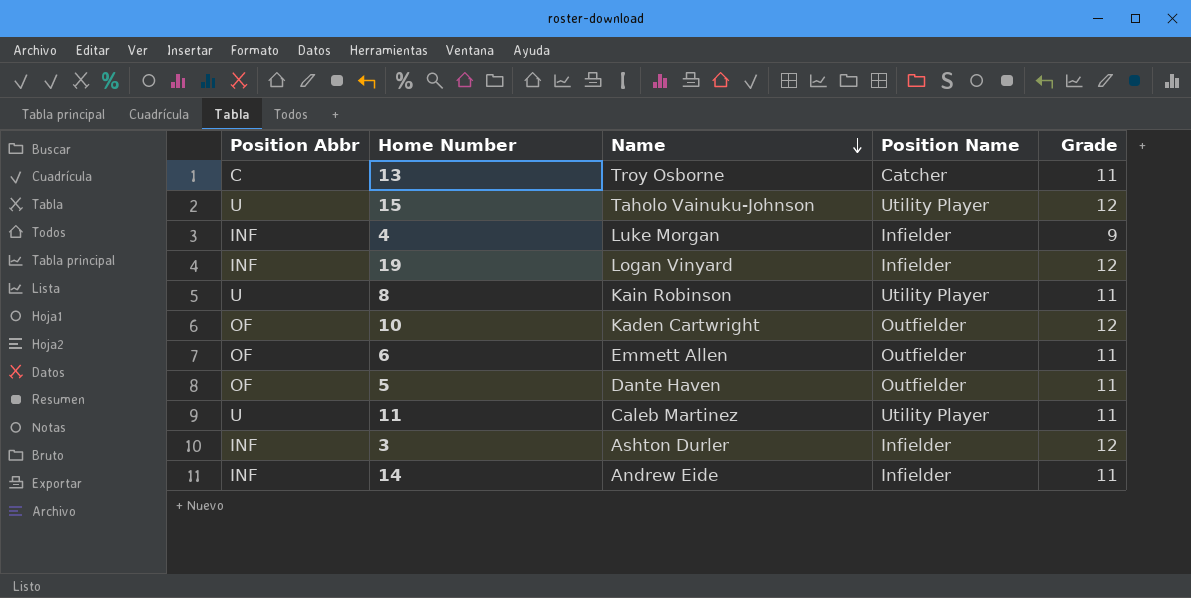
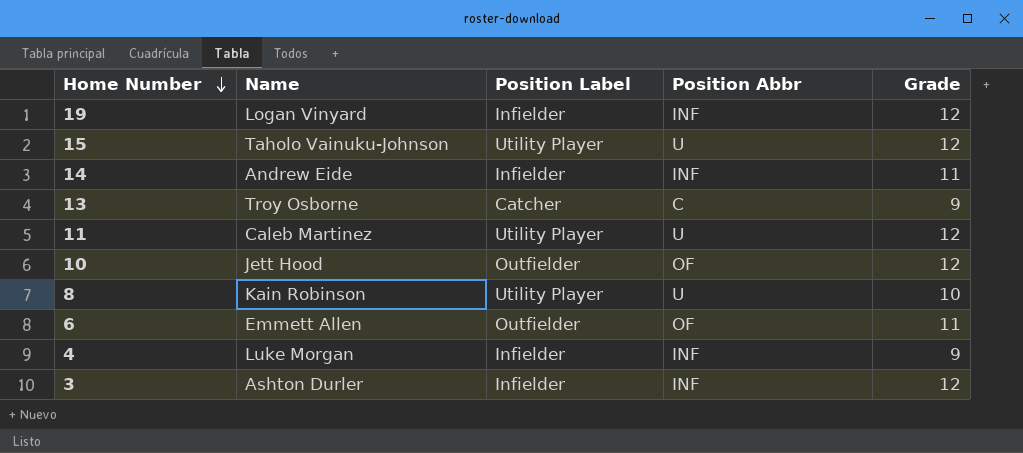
row order: Name descending -> Home Number descending
column name: Position Name -> Position Label
column Position Abbr | position: 1 -> 4
row 5: OF | Dante Haven | Outfielder | 11 -> none
13 | Grade: 11 -> 9
11 | Grade: 11 -> 12
10 | Name: Kaden Cartwright -> Jett Hood
8 | Grade: 11 -> 10

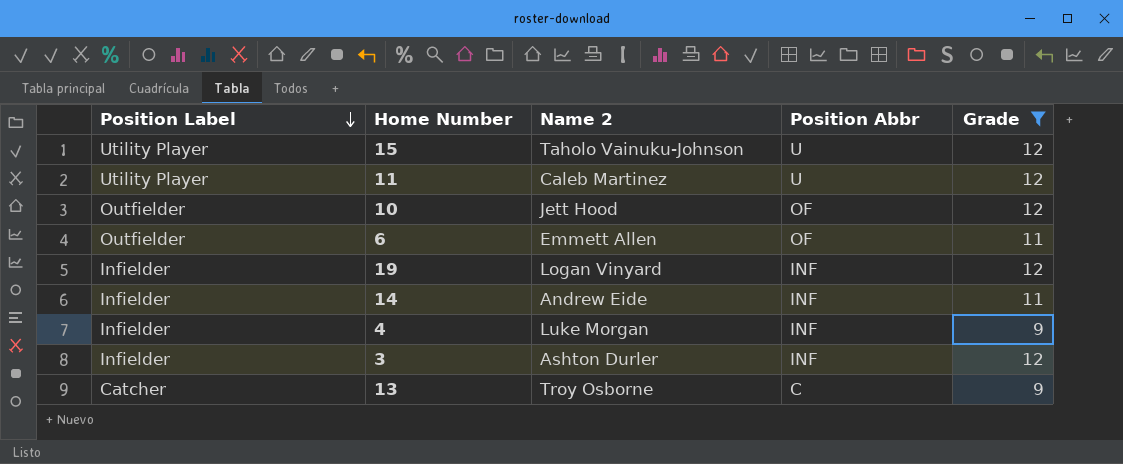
filter: none -> Grade != 10
row order: Home Number descending -> Position Label descending
column Position Label | position: 3 -> 1
column name: Name -> Name 2

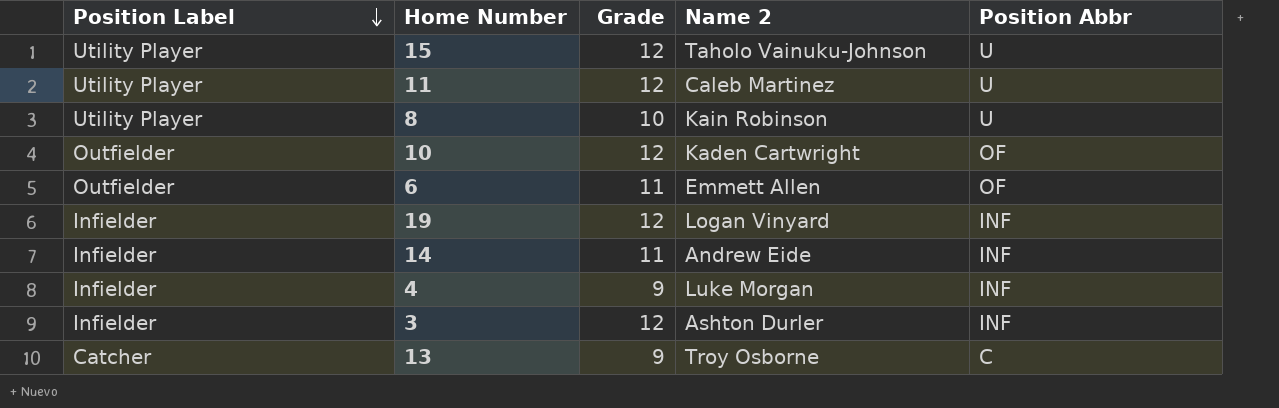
filter: Grade != 10 -> none
column Grade | position: 5 -> 3
10 | Name 2: Jett Hood -> Kaden Cartwright

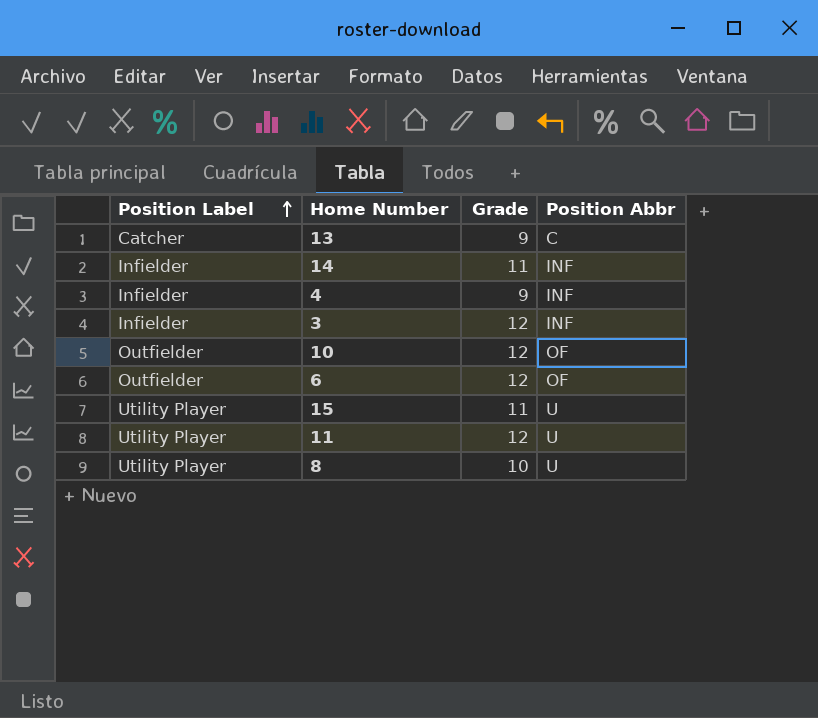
row order: Position Label descending -> Position Label ascending
column Name 2 | position: 4 -> none
row 19: Infielder | 12 | Logan Vinyard | INF -> none
6 | Grade: 11 -> 12
15 | Grade: 12 -> 11

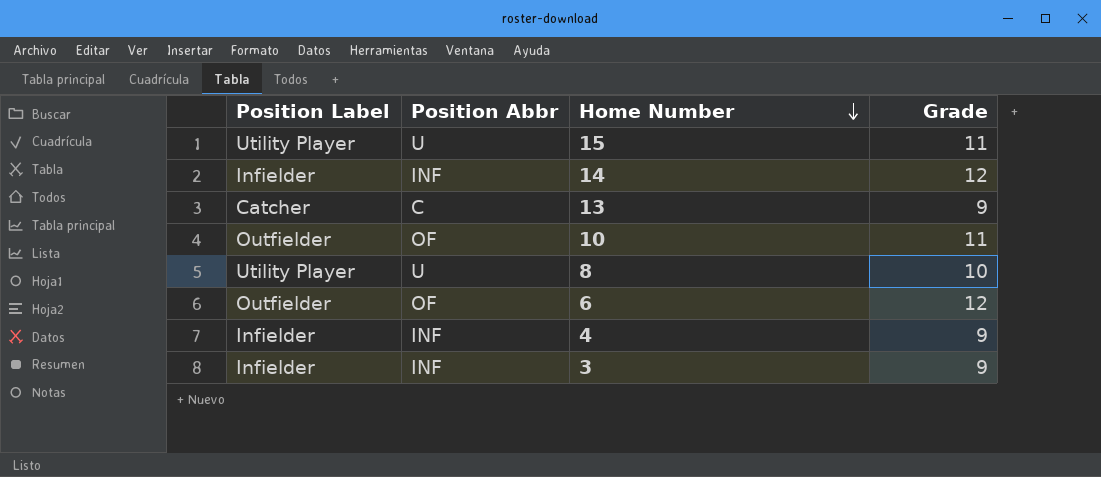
row order: Position Label ascending -> Home Number descending
column Position Abbr | position: 4 -> 2
row 11: Utility Player | 12 | U -> none
14 | Grade: 11 -> 12
10 | Grade: 12 -> 11
3 | Grade: 12 -> 9

